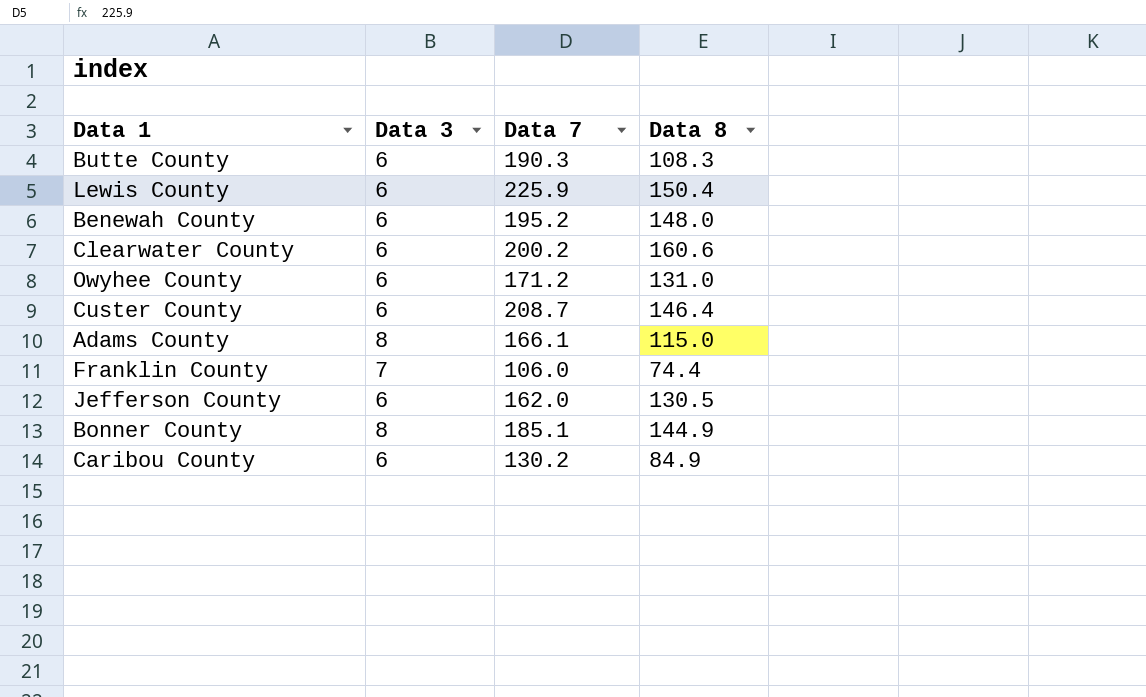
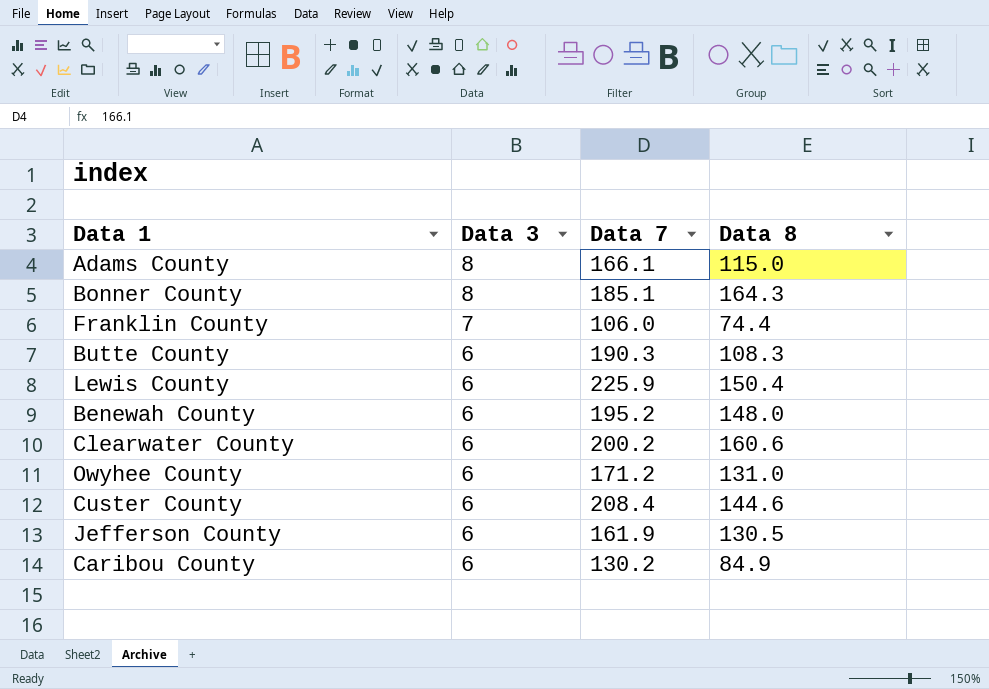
row order: none -> Data 3 descending
Bonner County | Data 8: 144.9 -> 164.3
Custer County | Data 7: 208.7 -> 208.4
Custer County | Data 8: 146.4 -> 144.6
Jefferson County | Data 7: 162.0 -> 161.9

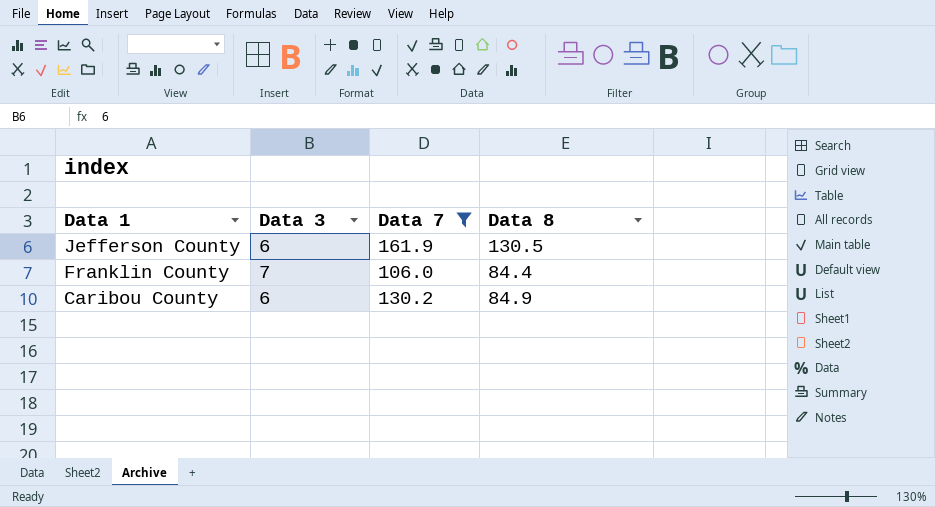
filter: none -> Data 7 <= 161.9
row order: Data 3 descending -> Data 1 descending
Franklin County | Data 8: 74.4 -> 84.4

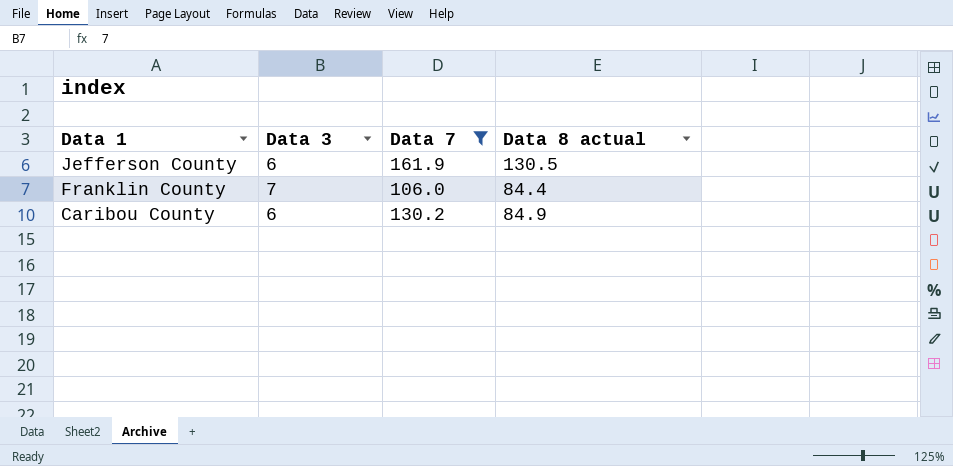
column name: Data 8 -> Data 8 actual

